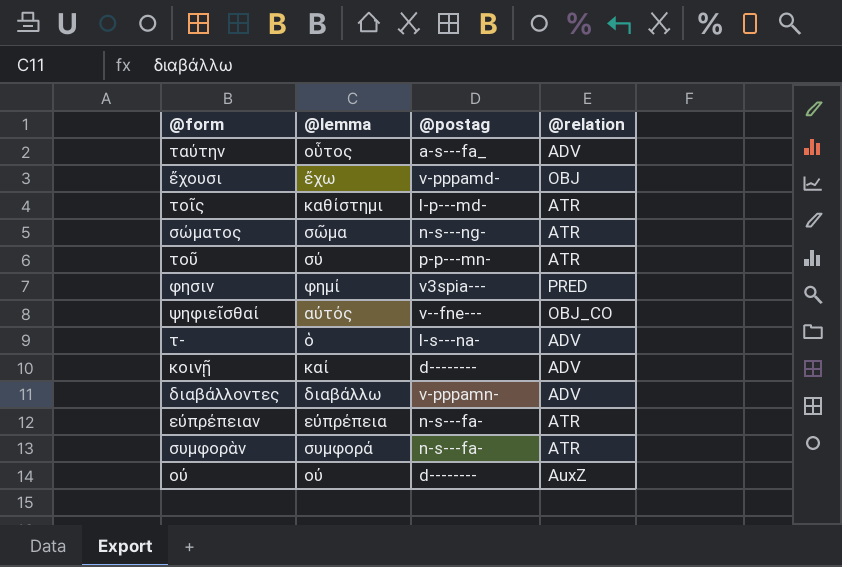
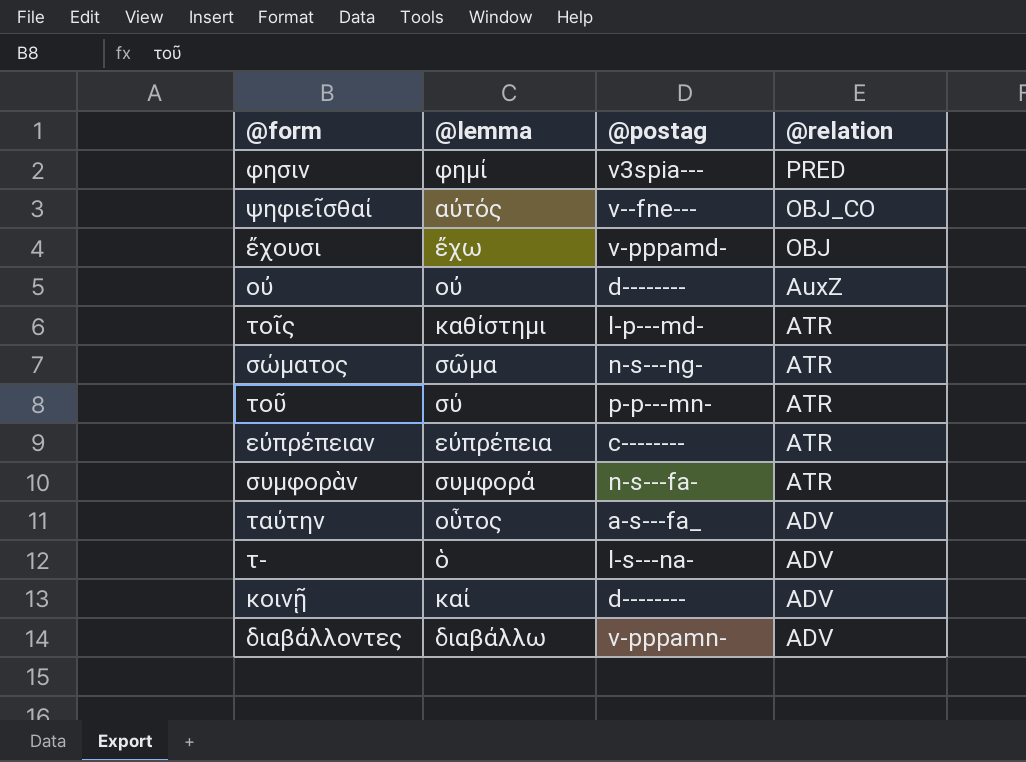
row order: none -> @relation descending
εὐπρέπειαν | @postag: n-s---fa- -> c--------

